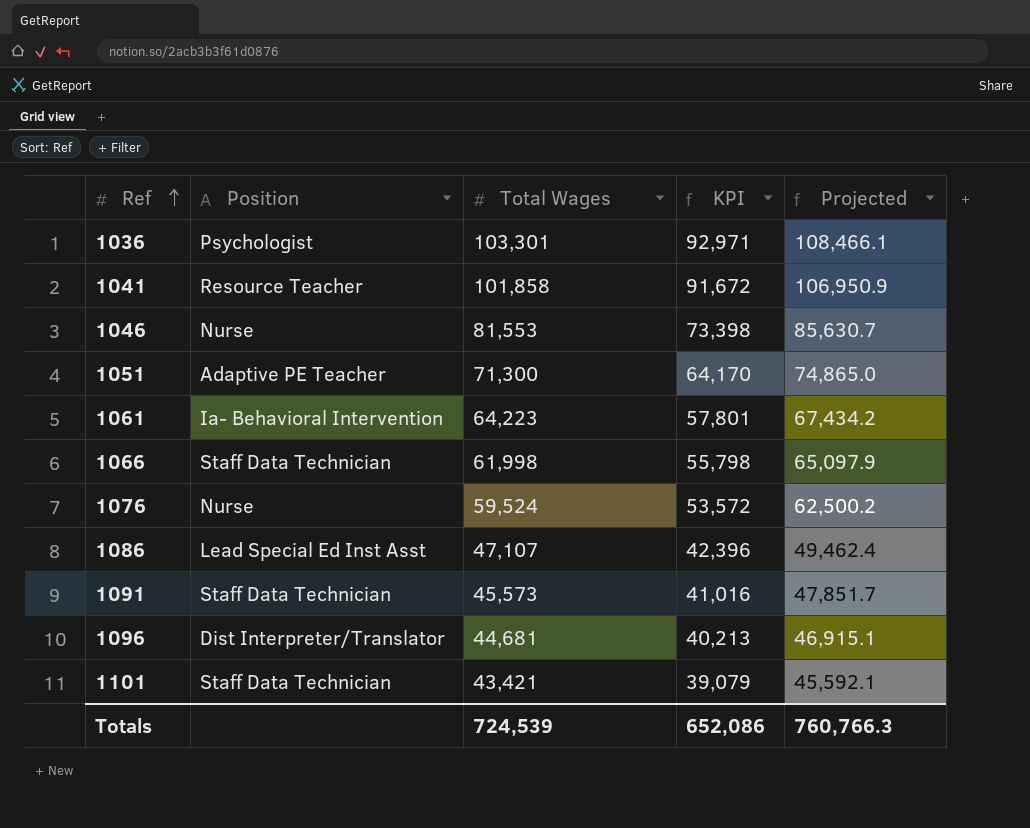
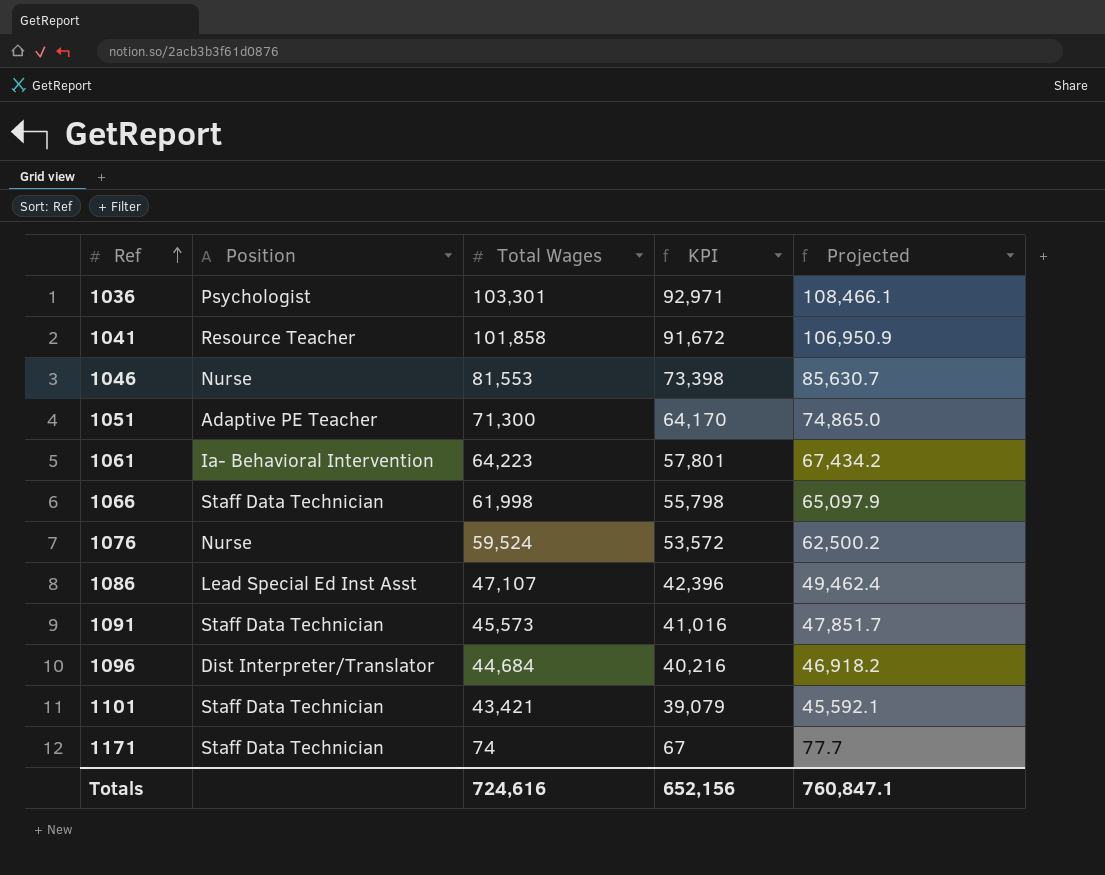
1096 | Total Wages: 44,681 -> 44,684
1096 | KPI: 40,213 -> 40,216
1096 | Projected: 46,915.1 -> 46,918.2
row 1171: none -> Staff Data Technician | 74 | 67 | 77.7
Totals | Total Wages: 724,539 -> 724,616
Totals | KPI: 652,086 -> 652,156
Totals | Projected: 760,766.3 -> 760,847.1

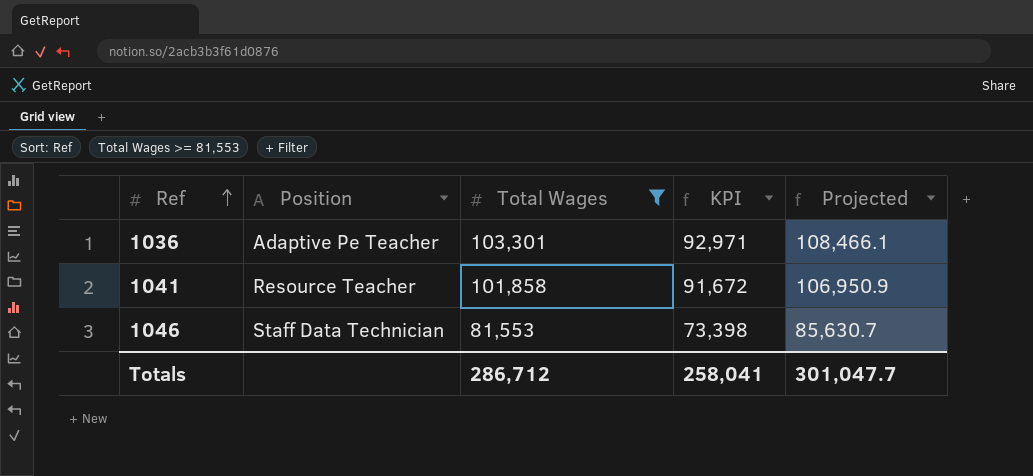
filter: none -> Total Wages >= 81,553
1036 | Position: Psychologist -> Adaptive Pe Teacher
1046 | Position: Nurse -> Staff Data Technician
Totals | Total Wages: 724,616 -> 286,712
Totals | KPI: 652,156 -> 258,041
Totals | Projected: 760,847.1 -> 301,047.7

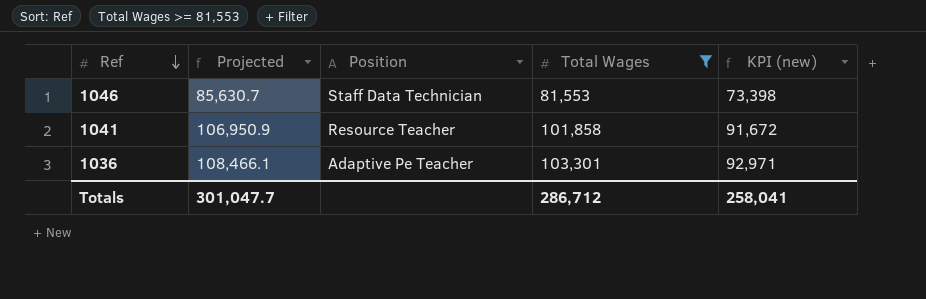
row order: Ref ascending -> Ref descending
column Projected | position: 5 -> 2
column name: KPI -> KPI (new)

